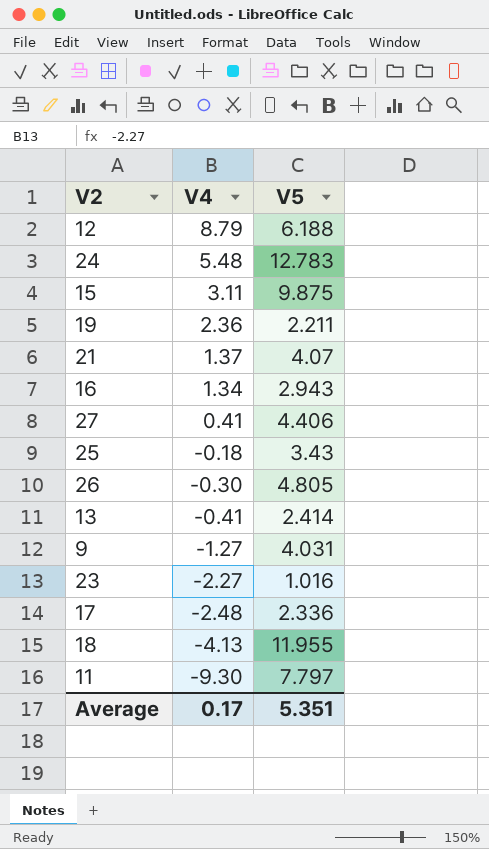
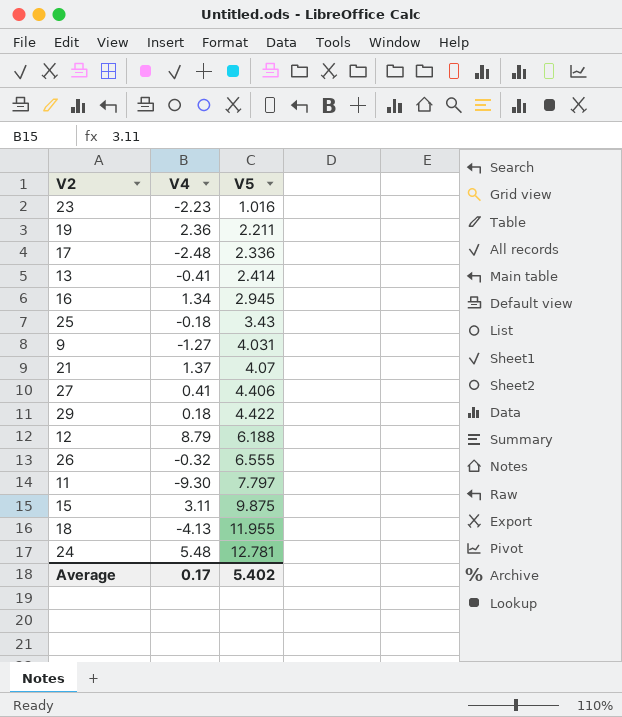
row order: V4 descending -> V5 ascending
23 | V4: -2.27 -> -2.23
16 | V5: 2.943 -> 2.945
row 29: none -> 0.18 | 4.422
26 | V4: -0.30 -> -0.32
26 | V5: 4.805 -> 6.555
24 | V5: 12.783 -> 12.781
Average | V5: 5.351 -> 5.402

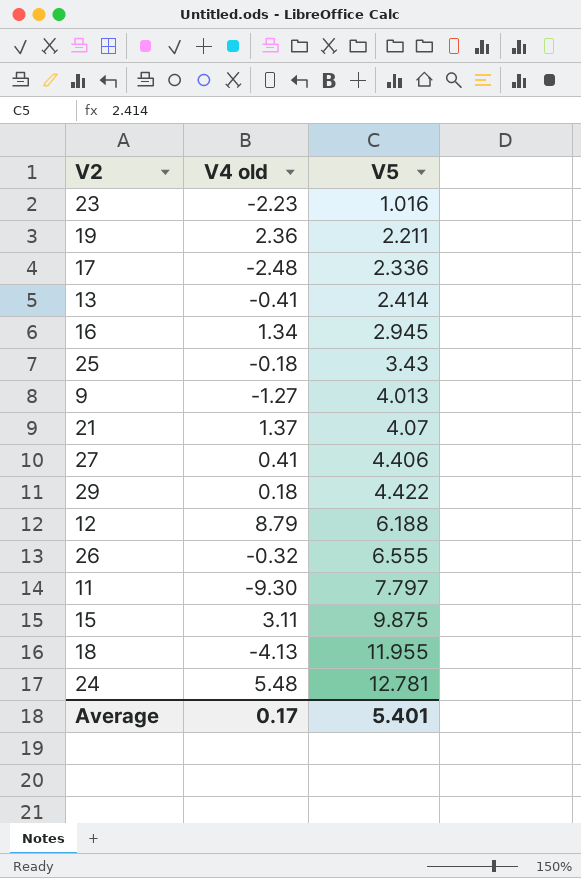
column name: V4 -> V4 old
9 | V5: 4.031 -> 4.013
Average | V5: 5.402 -> 5.401

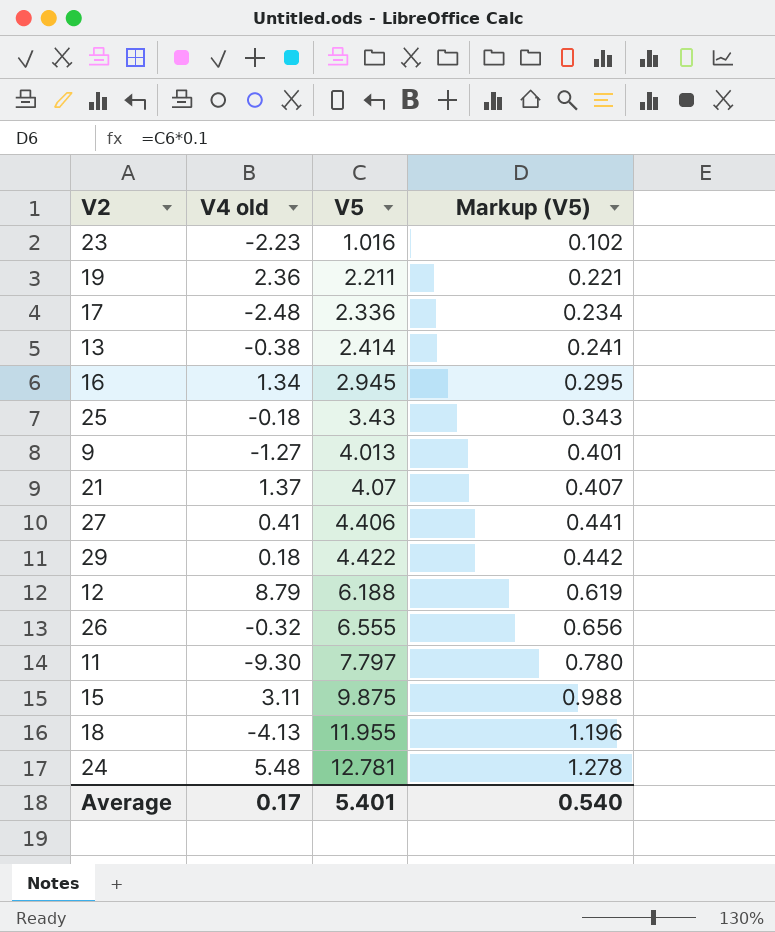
column Markup (V5) | formula: none -> [V5] * 0.1
13 | V4 old: -0.41 -> -0.38

